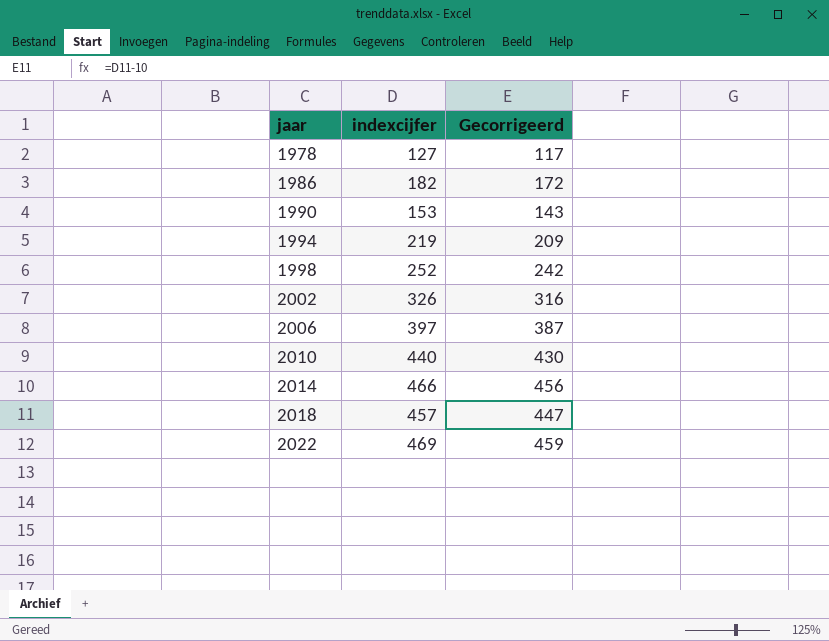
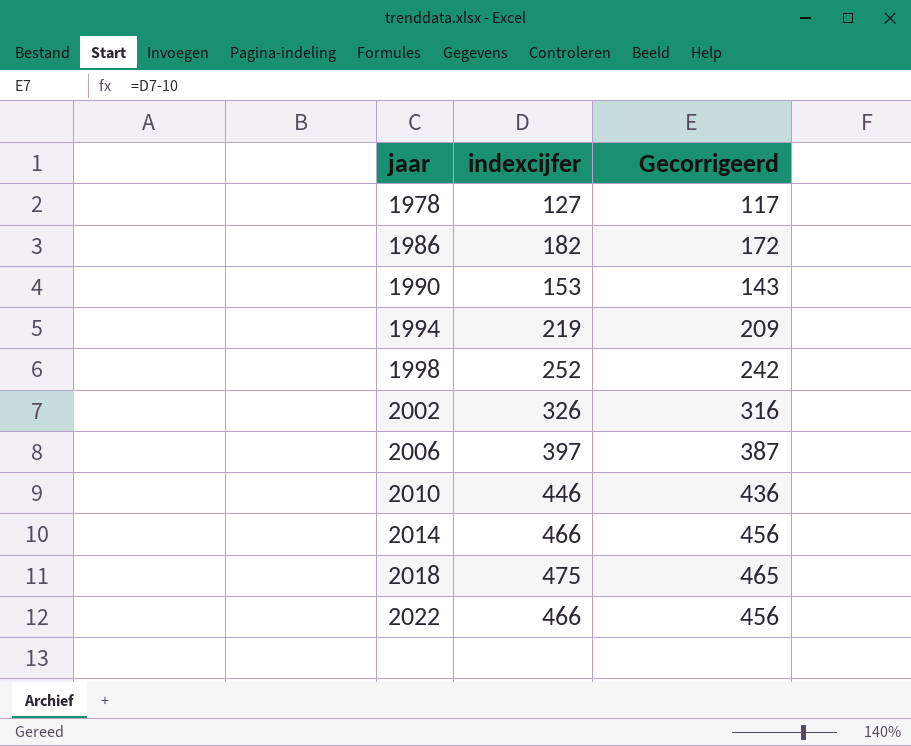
2010 | indexcijfer: 440 -> 446
2010 | Gecorrigeerd: 430 -> 436
2018 | indexcijfer: 457 -> 475
2018 | Gecorrigeerd: 447 -> 465
2022 | indexcijfer: 469 -> 466
2022 | Gecorrigeerd: 459 -> 456

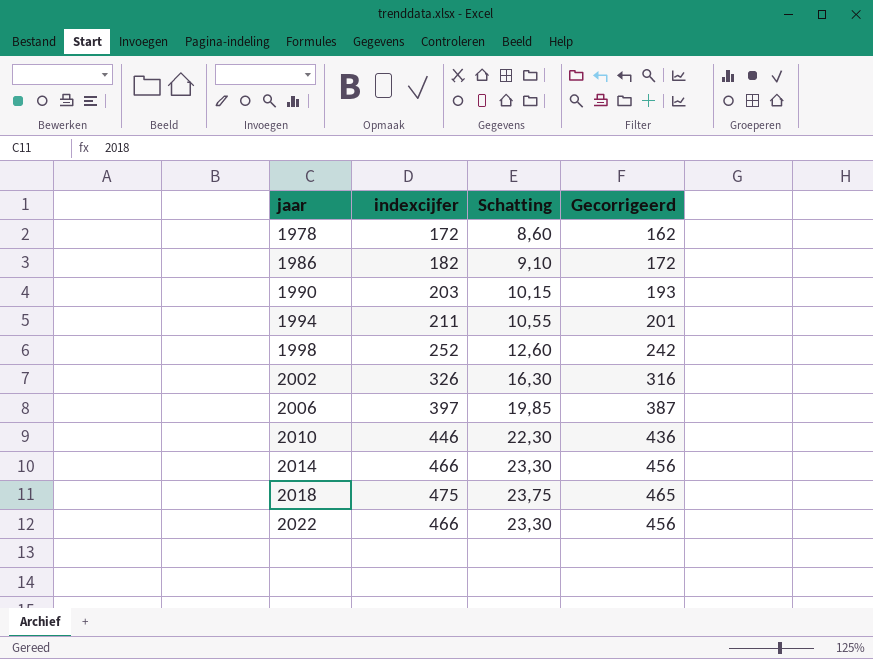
column Schatting | formula: none -> [indexcijfer] * 0,05
1978 | indexcijfer: 127 -> 172
1978 | Gecorrigeerd: 117 -> 162
1990 | indexcijfer: 153 -> 203
1990 | Gecorrigeerd: 143 -> 193
1994 | indexcijfer: 219 -> 211
1994 | Gecorrigeerd: 209 -> 201

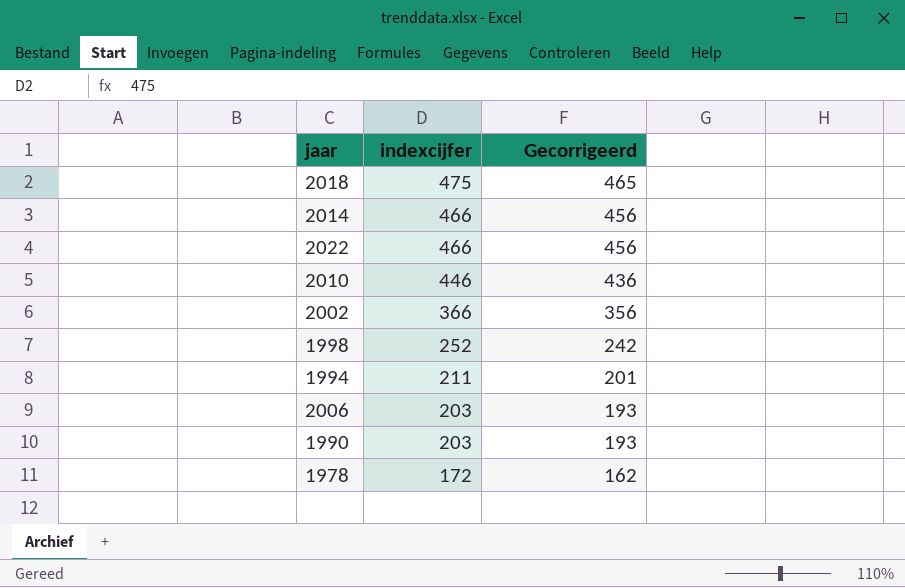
row order: jaar ascending -> indexcijfer descending
column Schatting | formula: [indexcijfer] * 0,05 -> none
row 1986: 182 | 9,10 | 172 -> none
2002 | indexcijfer: 326 -> 366
2002 | Gecorrigeerd: 316 -> 356
2006 | indexcijfer: 397 -> 203
2006 | Gecorrigeerd: 387 -> 193

